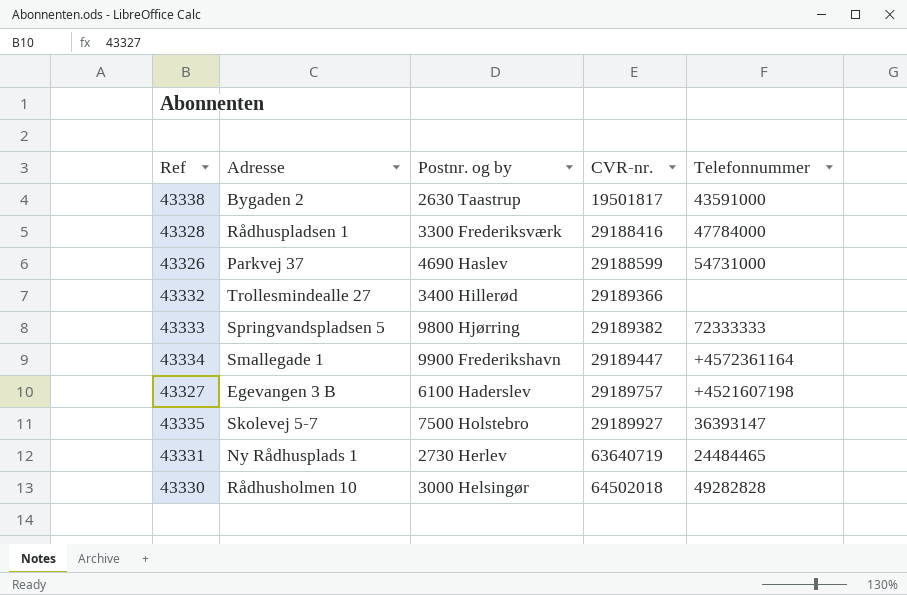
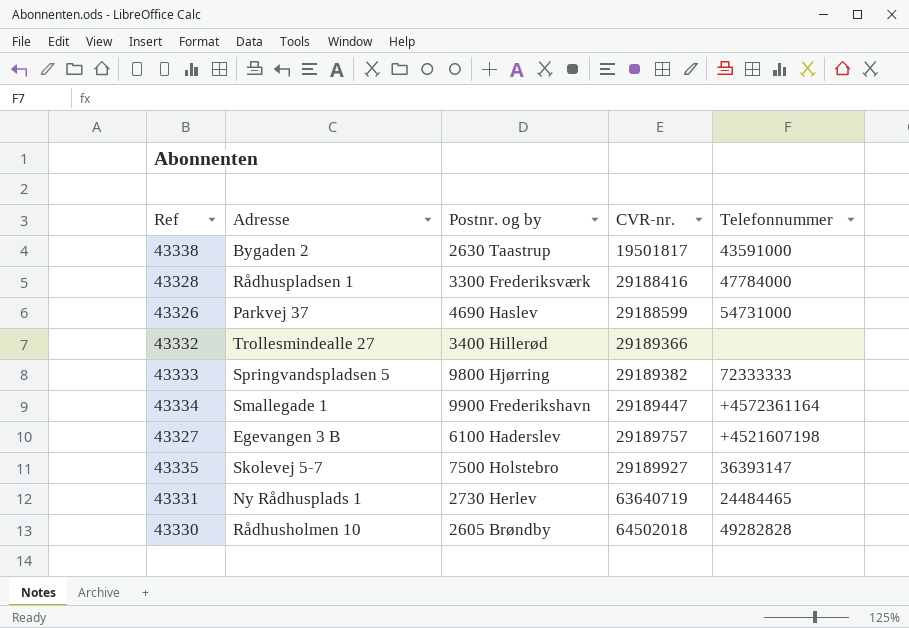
43330 | Postnr. og by: 3000 Helsingør -> 2605 Brøndby

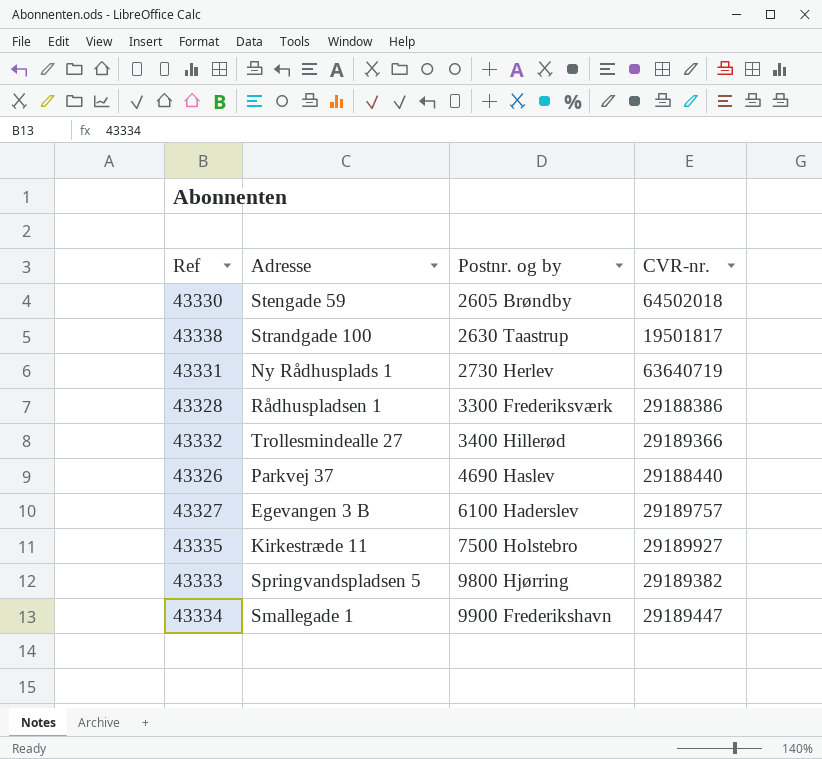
row order: CVR-nr. ascending -> Postnr. og by ascending
column Telefonnummer | position: 5 -> none
43330 | Adresse: Rådhusholmen 10 -> Stengade 59
43338 | Adresse: Bygaden 2 -> Strandgade 100
43328 | CVR-nr.: 29188416 -> 29188386
43326 | CVR-nr.: 29188599 -> 29188440
43335 | Adresse: Skolevej 5-7 -> Kirkestræde 11

